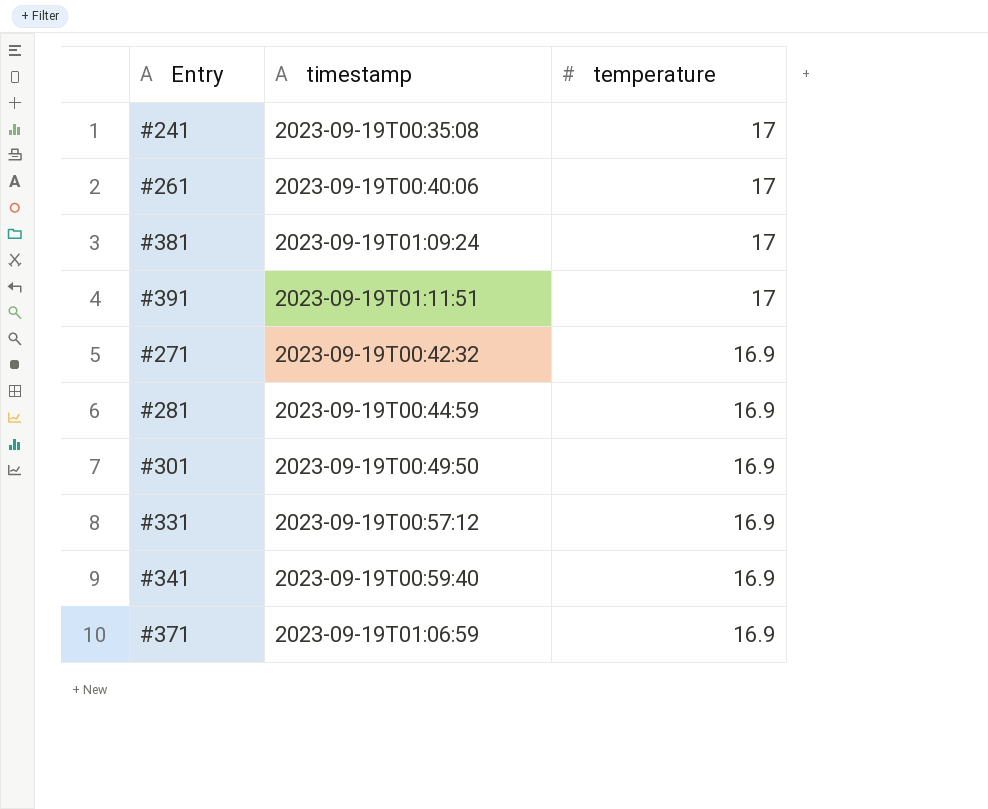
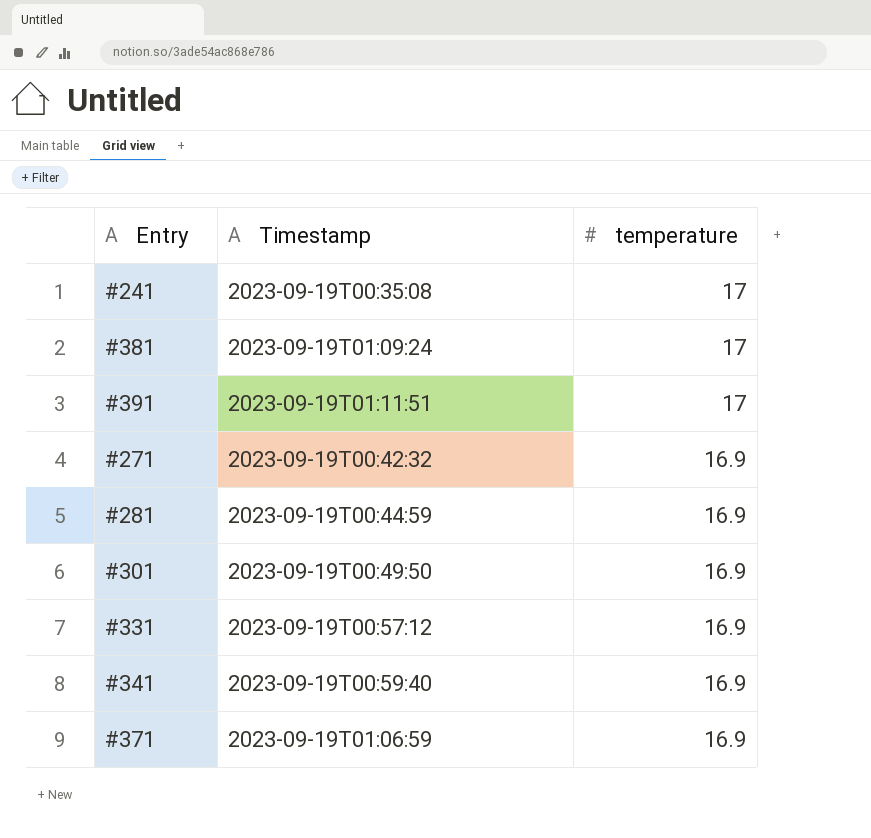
column name: timestamp -> Timestamp
row #261: 2023-09-19T00:40:06 | 17 -> none

